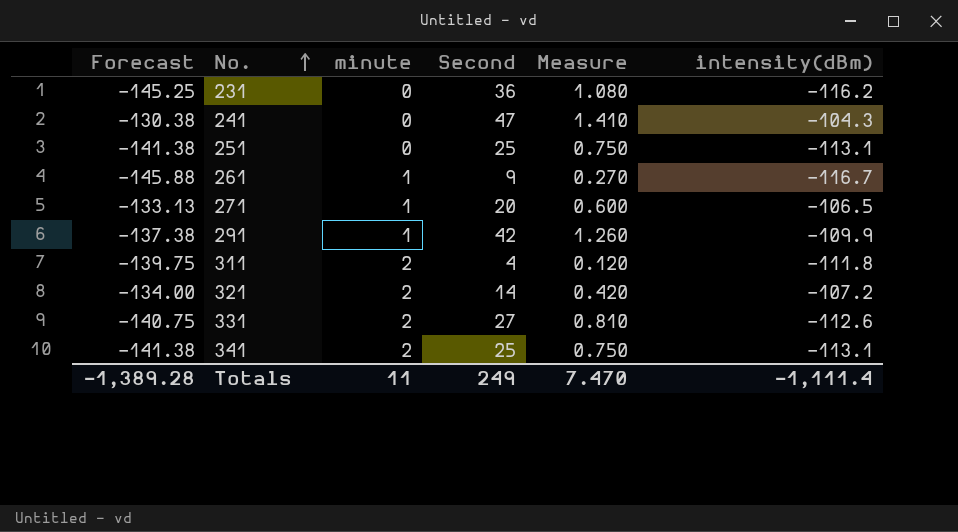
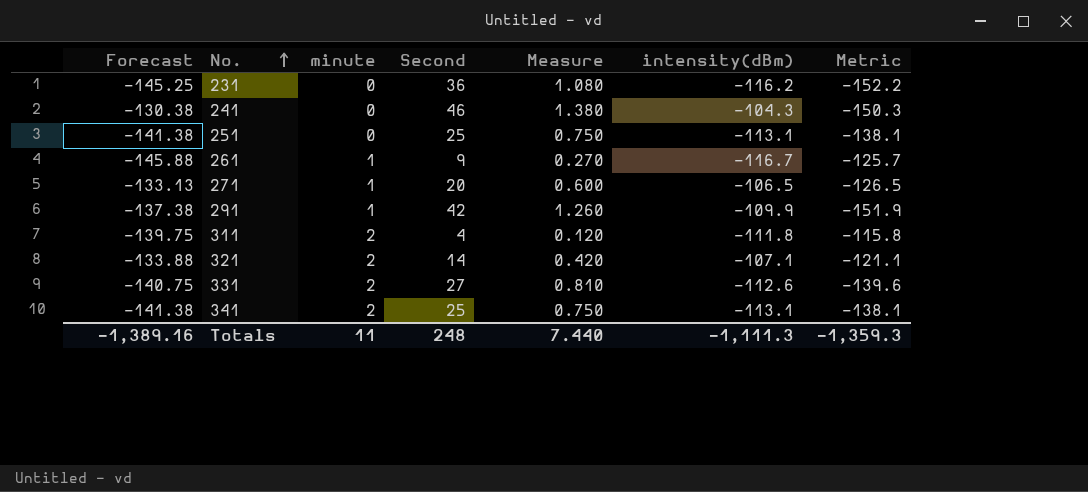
column Metric | formula: none -> [intensity(dBm)] - [Second]
241 | Second: 47 -> 46
241 | Measure: 1.410 -> 1.380
321 | Forecast: -134.00 -> -133.88
321 | intensity(dBm): -107.2 -> -107.1
Totals | Forecast: -1,389.28 -> -1,389.16
Totals | Second: 249 -> 248
Totals | Measure: 7.470 -> 7.440
Totals | intensity(dBm): -1,111.4 -> -1,111.3

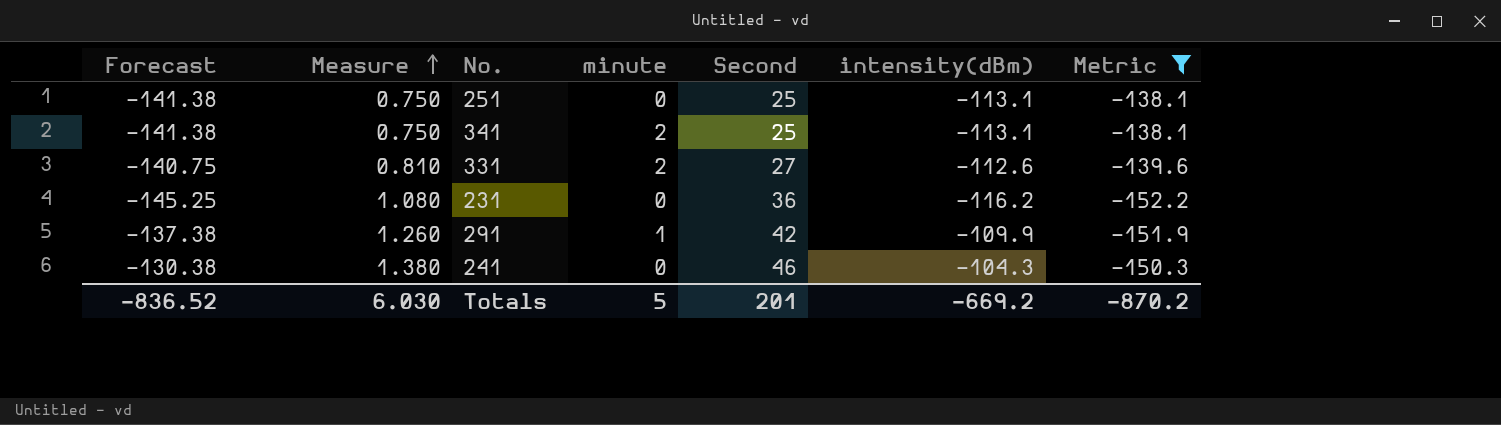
filter: none -> Metric <= -138.1
row order: No. ascending -> Measure ascending
column Measure | position: 5 -> 2
Totals | Forecast: -1,389.16 -> -836.52
Totals | Measure: 7.440 -> 6.030
Totals | minute: 11 -> 5
Totals | Second: 248 -> 201
Totals | intensity(dBm): -1,111.3 -> -669.2
Totals | Metric: -1,359.3 -> -870.2

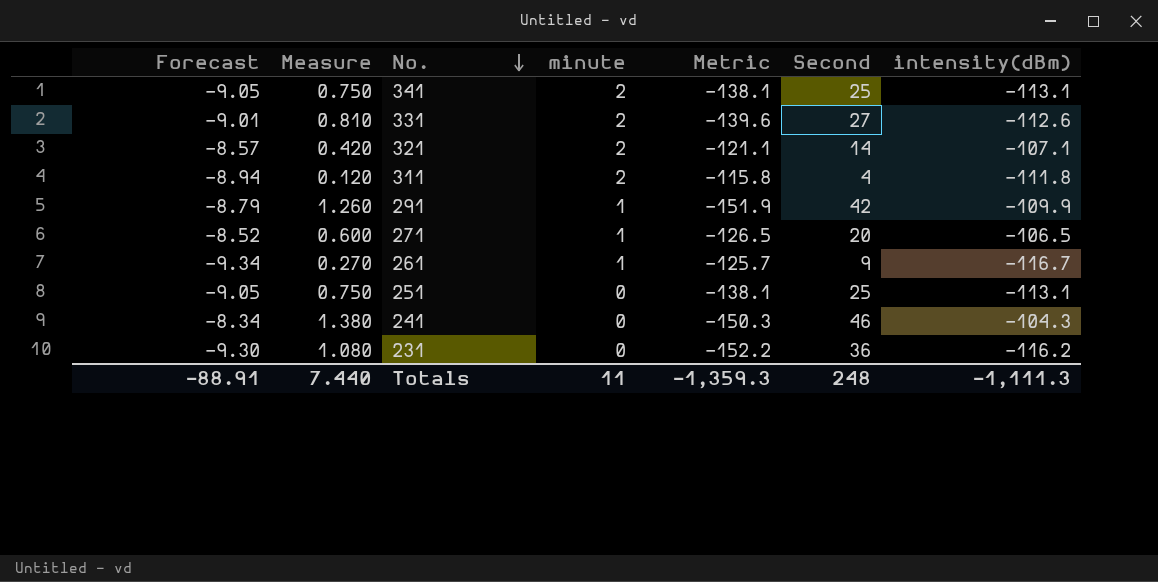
filter: Metric <= -138.1 -> none
row order: Measure ascending -> No. descending
column Forecast | formula: [intensity(dBm)] * 1.25 -> [intensity(dBm)] * 0.08
column Metric | position: 7 -> 5
Totals | Forecast: -836.52 -> -88.91
Totals | Measure: 6.030 -> 7.440
Totals | minute: 5 -> 11
Totals | Metric: -870.2 -> -1,359.3
Totals | Second: 201 -> 248
Totals | intensity(dBm): -669.2 -> -1,111.3

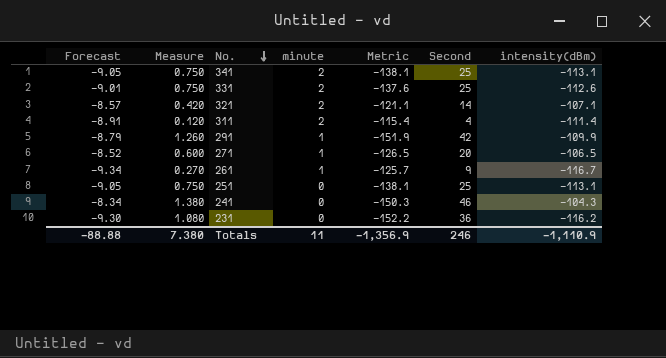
331 | Measure: 0.810 -> 0.750
331 | Metric: -139.6 -> -137.6
331 | Second: 27 -> 25
311 | Forecast: -8.94 -> -8.91
311 | Metric: -115.8 -> -115.4
311 | intensity(dBm): -111.8 -> -111.4
Totals | Forecast: -88.91 -> -88.88
Totals | Measure: 7.440 -> 7.380
Totals | Metric: -1,359.3 -> -1,356.9
Totals | Second: 248 -> 246
Totals | intensity(dBm): -1,111.3 -> -1,110.9

